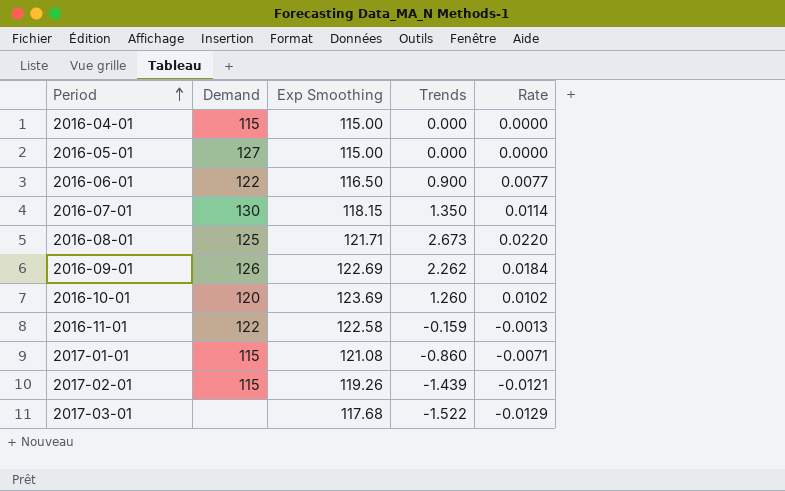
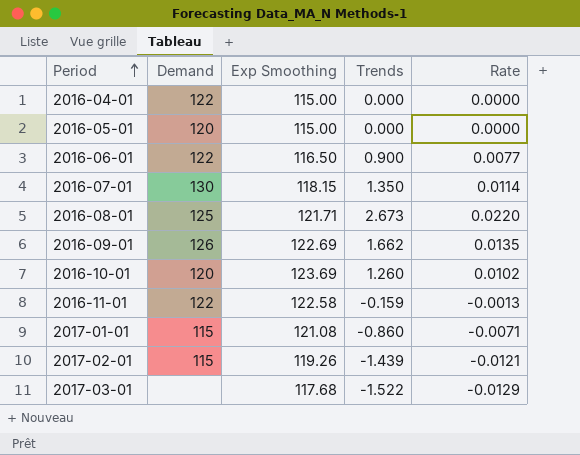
2016-04-01 | Demand: 115 -> 122
2016-05-01 | Demand: 127 -> 120
2016-09-01 | Trends: 2.262 -> 1.662
2016-09-01 | Rate: 0.0184 -> 0.0135

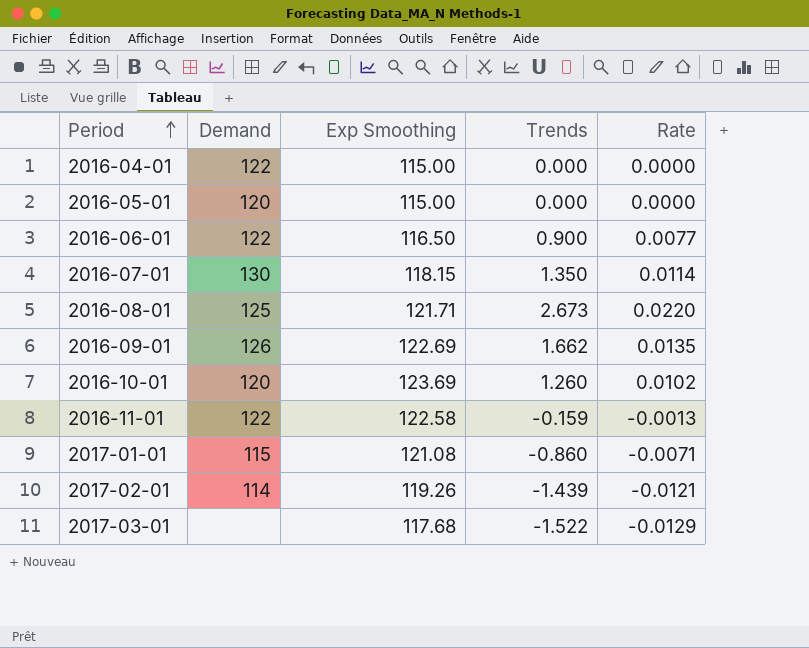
2017-02-01 | Demand: 115 -> 114

